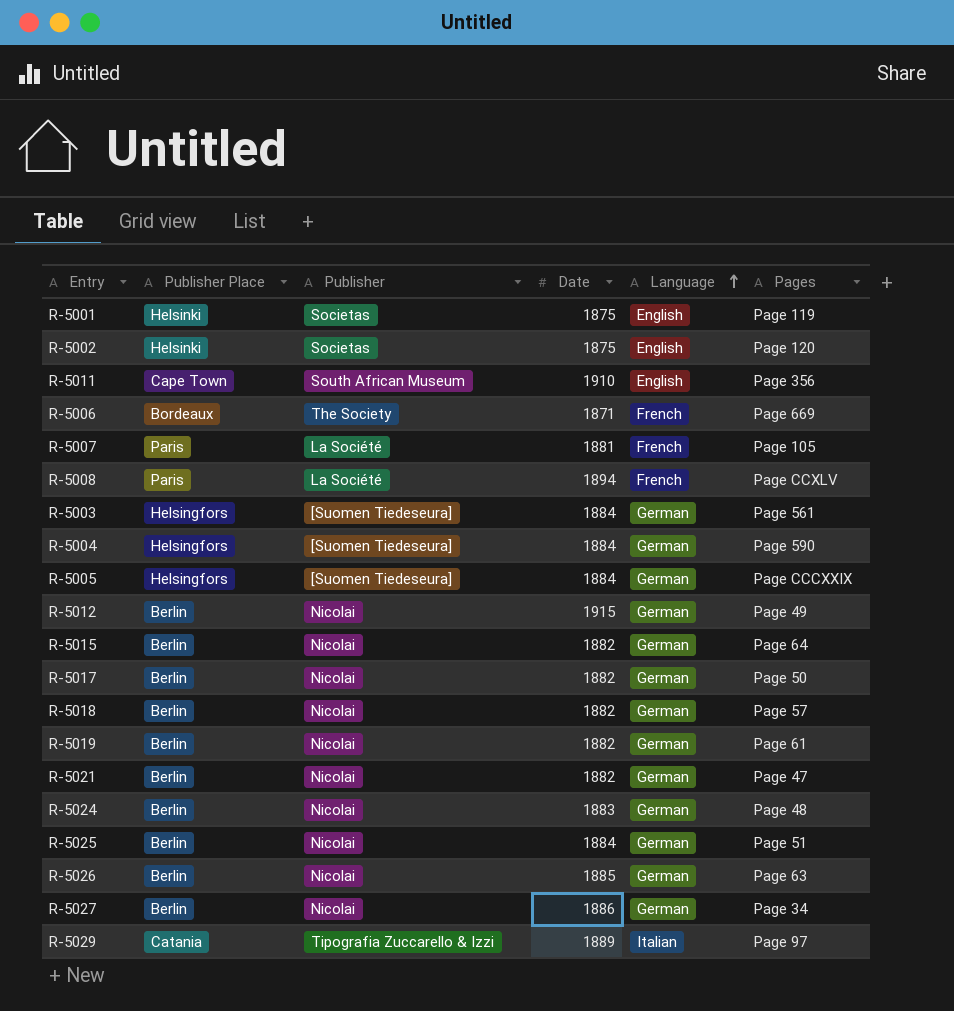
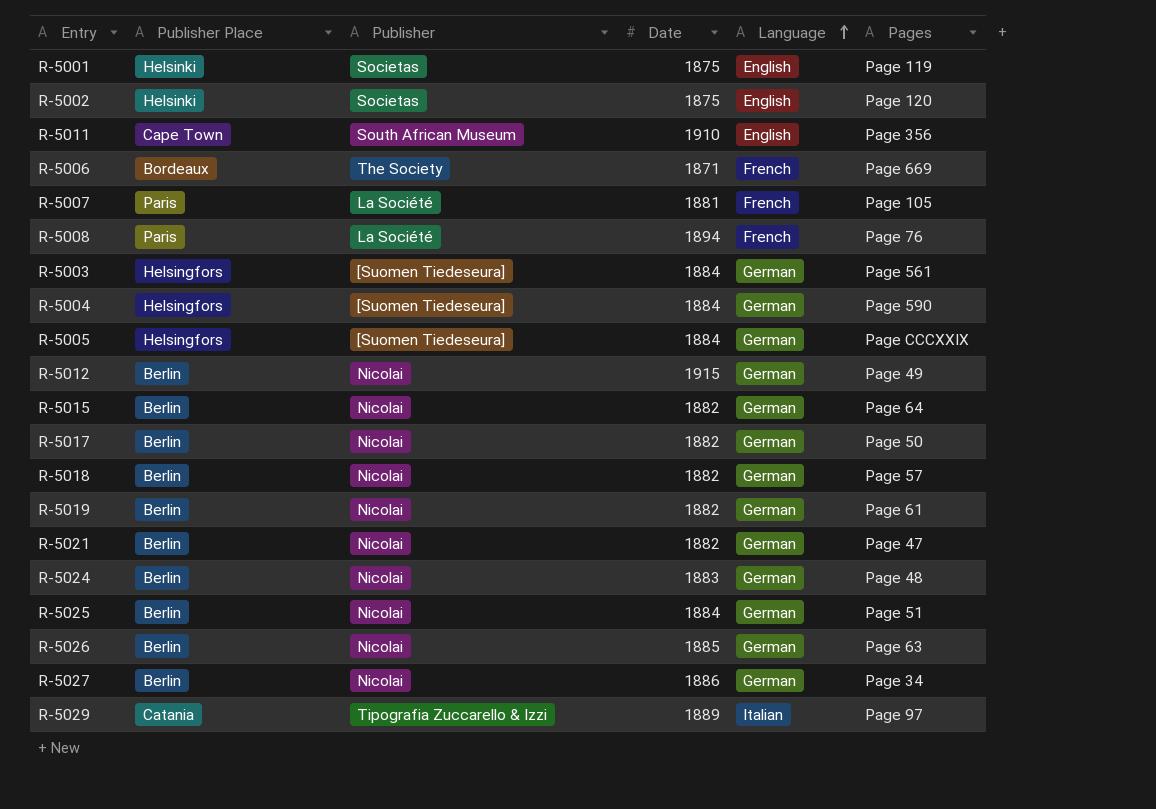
R-5008 | Pages: Page CCXLV -> Page 76

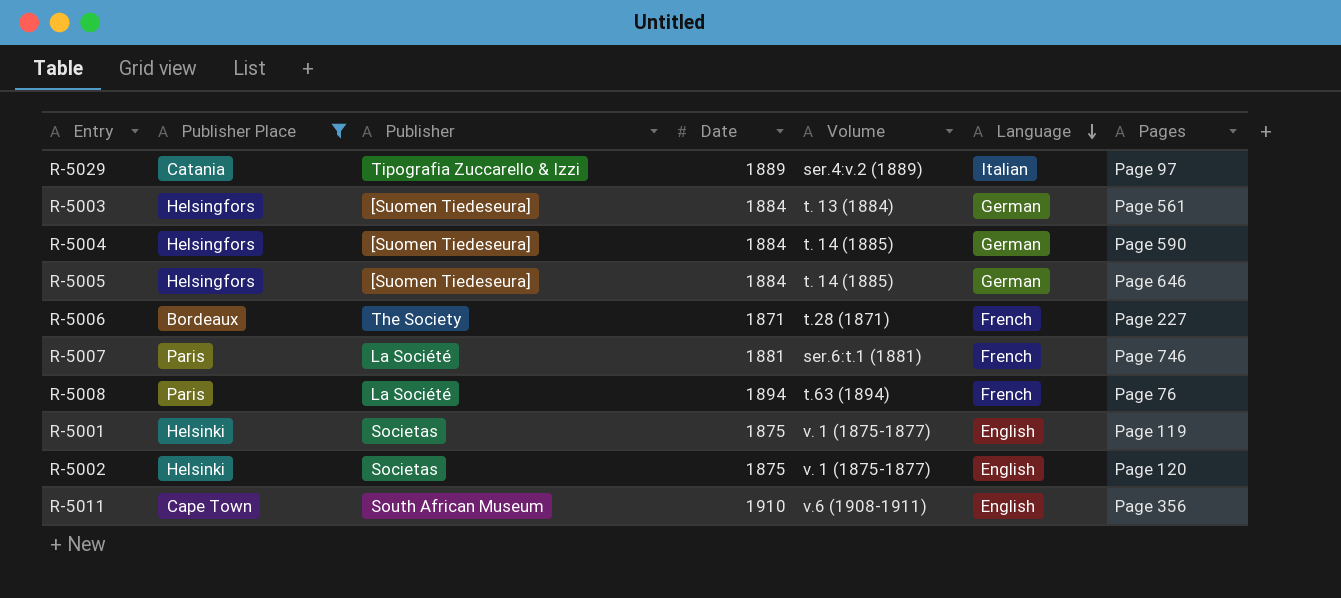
filter: none -> Publisher Place != Berlin
row order: Language ascending -> Language descending
column Volume | position: none -> 5
R-5005 | Pages: Page CCCXXIX -> Page 646
R-5006 | Pages: Page 669 -> Page 227
R-5007 | Pages: Page 105 -> Page 746

